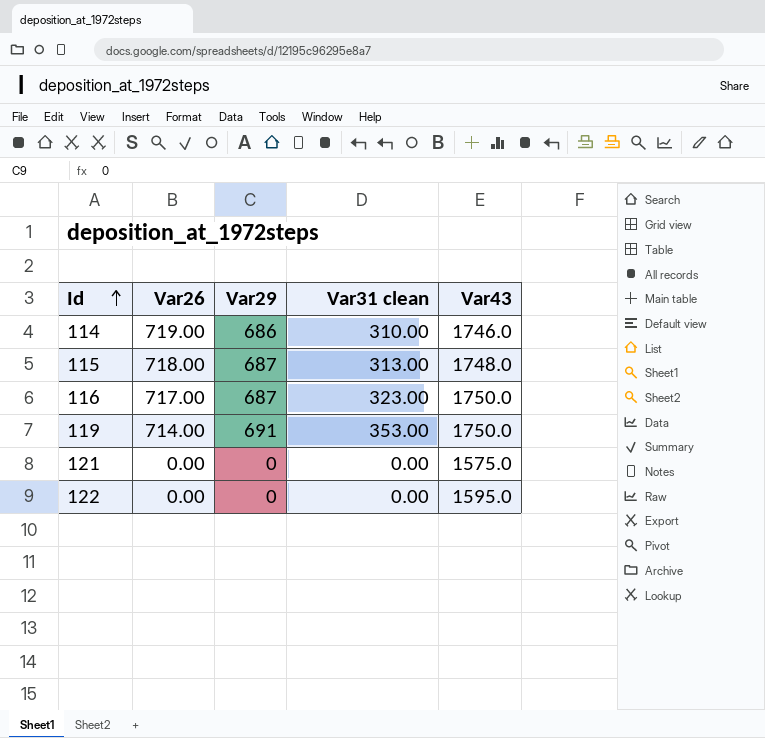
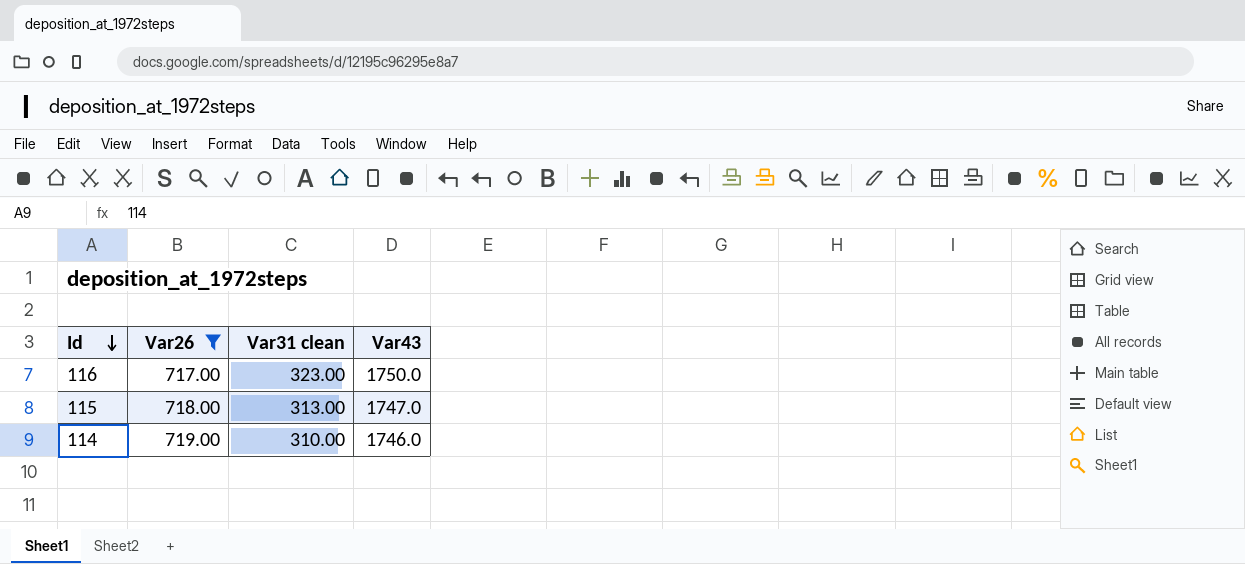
filter: none -> Var26 >= 717.00
row order: Id ascending -> Id descending
column Var29 | position: 3 -> none
115 | Var43: 1748.0 -> 1747.0

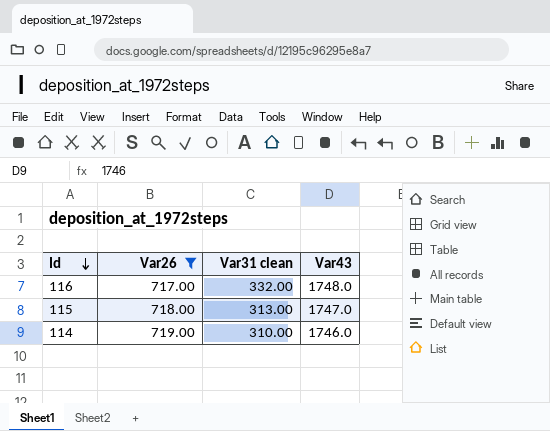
116 | Var31 clean: 323.00 -> 332.00
116 | Var43: 1750.0 -> 1748.0

